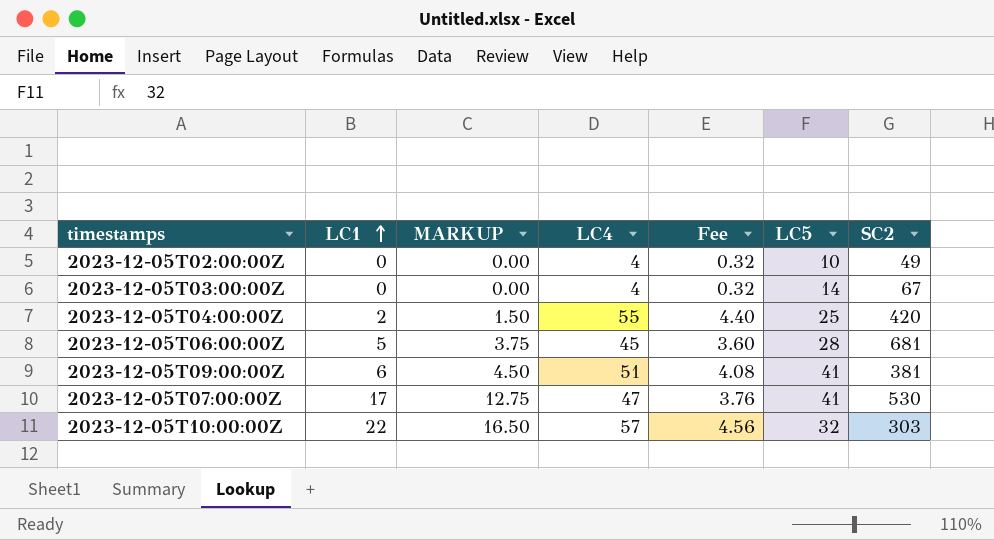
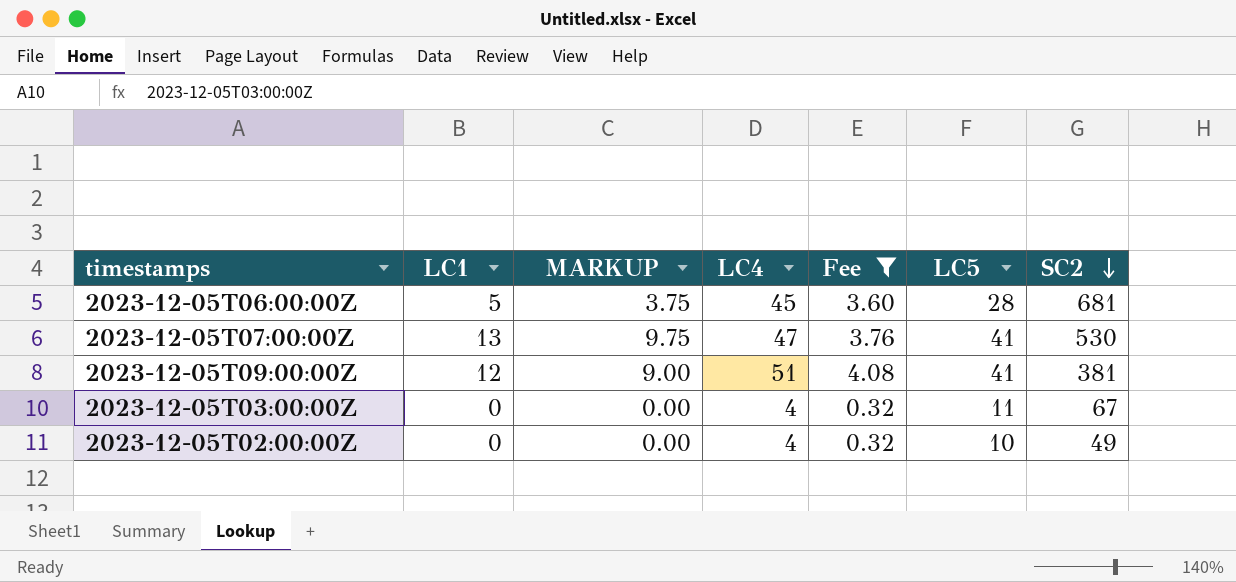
filter: none -> Fee <= 4.08
row order: LC1 ascending -> SC2 descending
2023-12-05T07:00:00Z | LC1: 17 -> 13
2023-12-05T07:00:00Z | MARKUP: 12.75 -> 9.75
2023-12-05T09:00:00Z | LC1: 6 -> 12
2023-12-05T09:00:00Z | MARKUP: 4.50 -> 9.00
2023-12-05T03:00:00Z | LC5: 14 -> 11

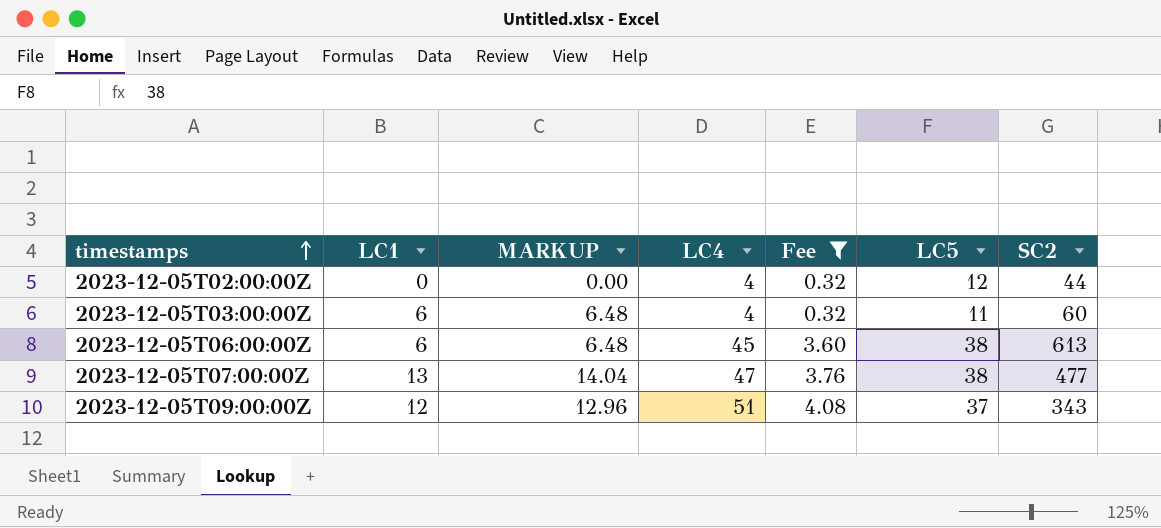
row order: SC2 descending -> timestamps ascending
column MARKUP | formula: [LC1] * 0.75 -> [LC1] * 1.08
2023-12-05T02:00:00Z | LC5: 10 -> 12
2023-12-05T02:00:00Z | SC2: 49 -> 44
2023-12-05T03:00:00Z | LC1: 0 -> 6
2023-12-05T03:00:00Z | SC2: 67 -> 60
2023-12-05T06:00:00Z | LC1: 5 -> 6
2023-12-05T06:00:00Z | LC5: 28 -> 38
2023-12-05T06:00:00Z | SC2: 681 -> 613
2023-12-05T07:00:00Z | LC5: 41 -> 38
2023-12-05T07:00:00Z | SC2: 530 -> 477
2023-12-05T09:00:00Z | LC5: 41 -> 37
2023-12-05T09:00:00Z | SC2: 381 -> 343

